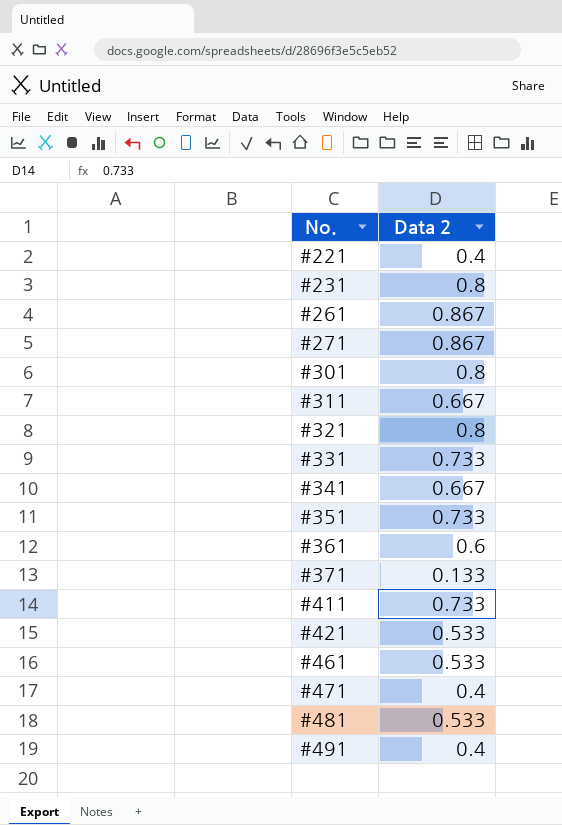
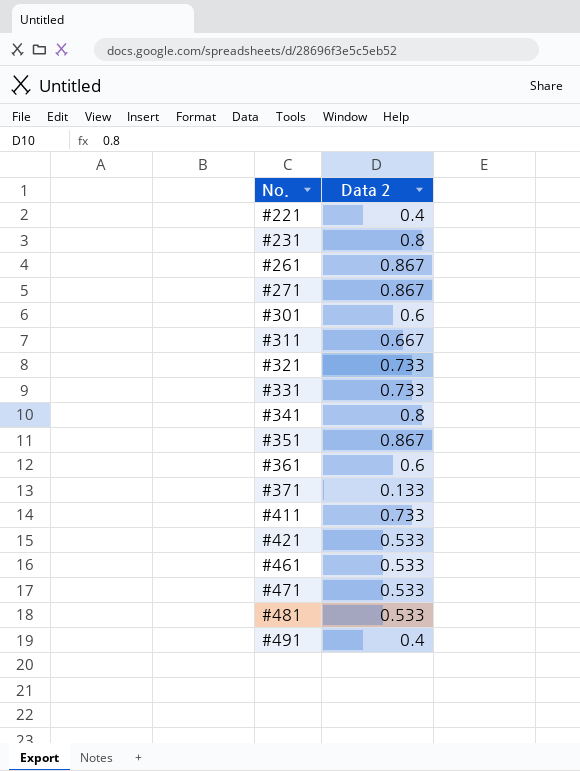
#301 | Data 2: 0.8 -> 0.6
#321 | Data 2: 0.8 -> 0.733
#341 | Data 2: 0.667 -> 0.8
#351 | Data 2: 0.733 -> 0.867
#471 | Data 2: 0.4 -> 0.533

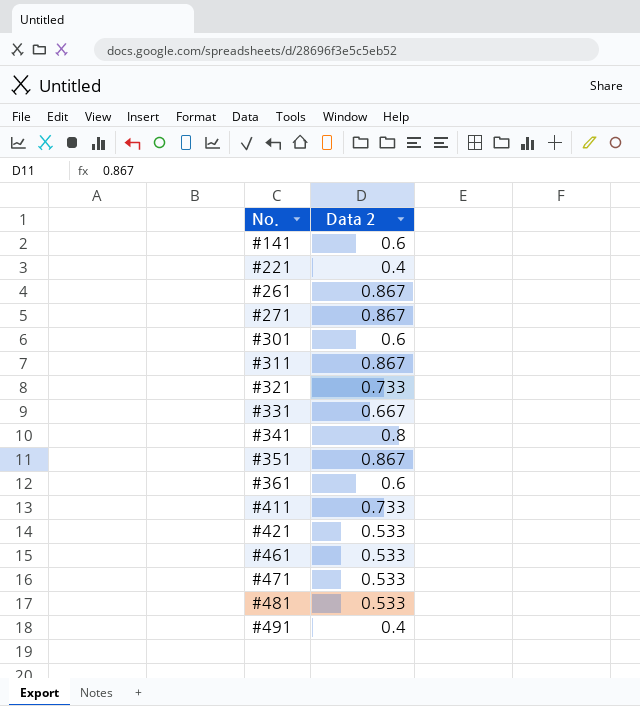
row #231: 0.8 -> none
row #371: 0.133 -> none
row #141: none -> 0.6
#311 | Data 2: 0.667 -> 0.867
#331 | Data 2: 0.733 -> 0.667

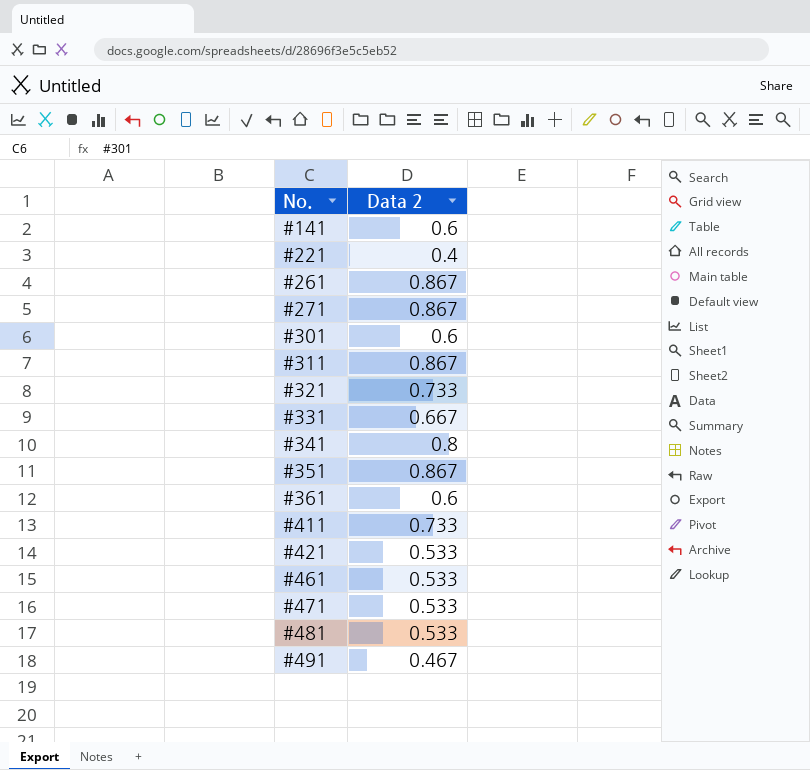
#491 | Data 2: 0.4 -> 0.467

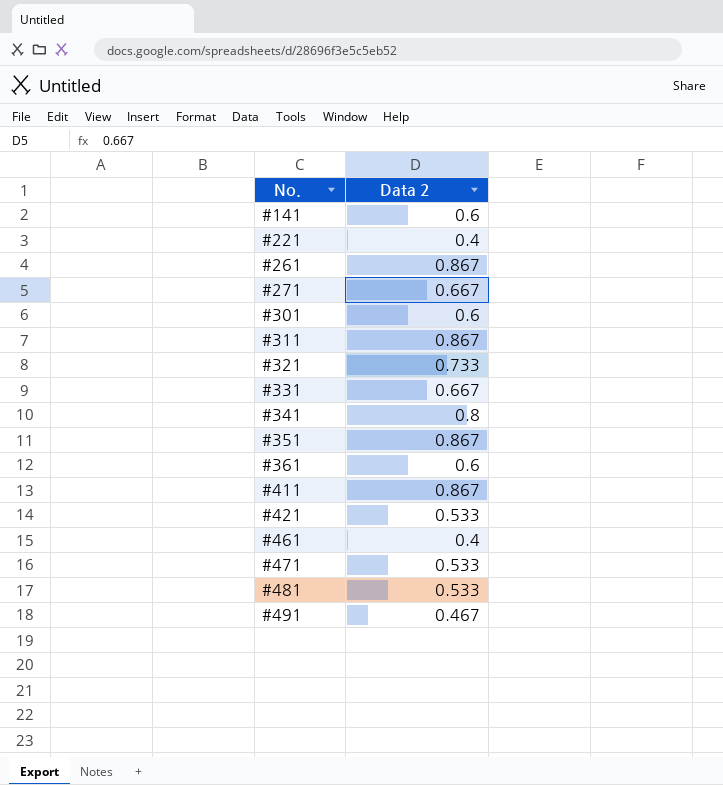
#271 | Data 2: 0.867 -> 0.667
#411 | Data 2: 0.733 -> 0.867
#461 | Data 2: 0.533 -> 0.4

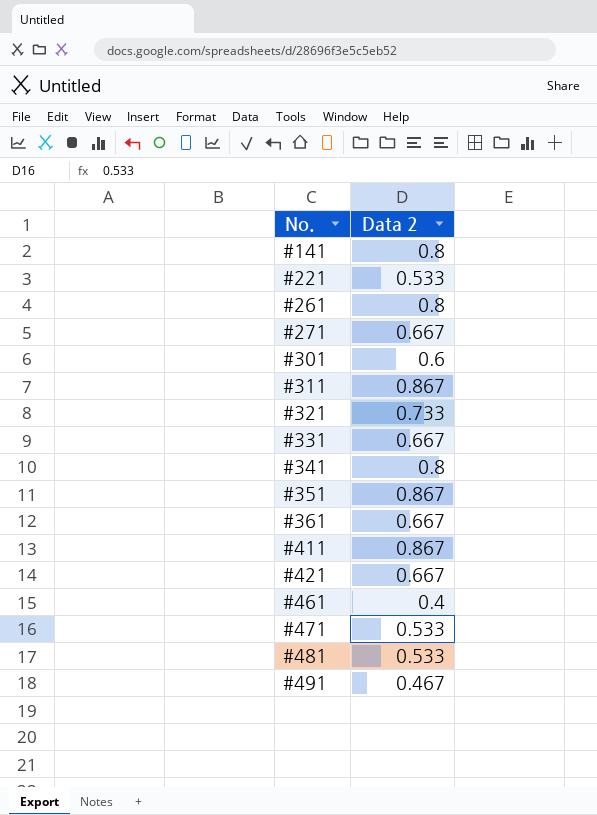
#141 | Data 2: 0.6 -> 0.8
#221 | Data 2: 0.4 -> 0.533
#261 | Data 2: 0.867 -> 0.8
#361 | Data 2: 0.6 -> 0.667
#421 | Data 2: 0.533 -> 0.667

